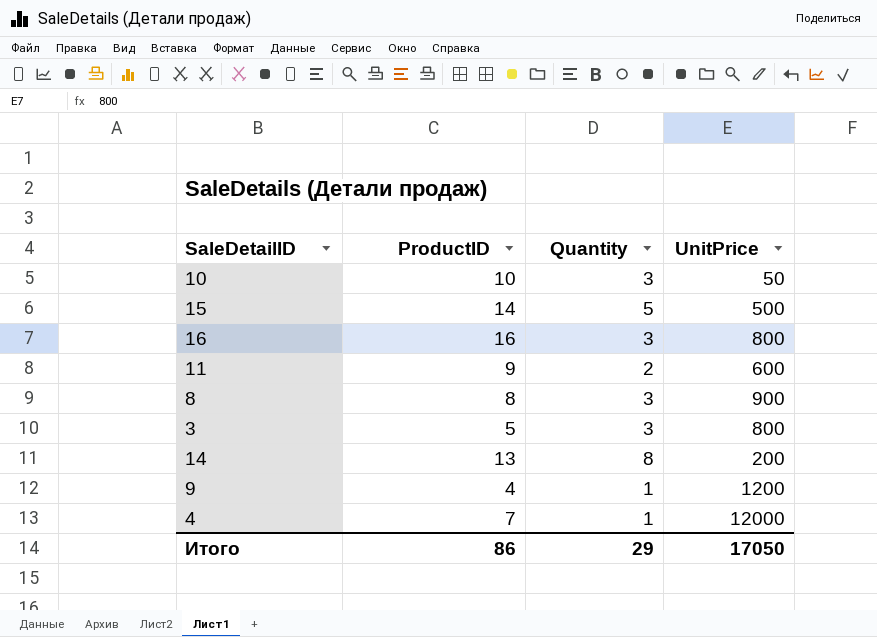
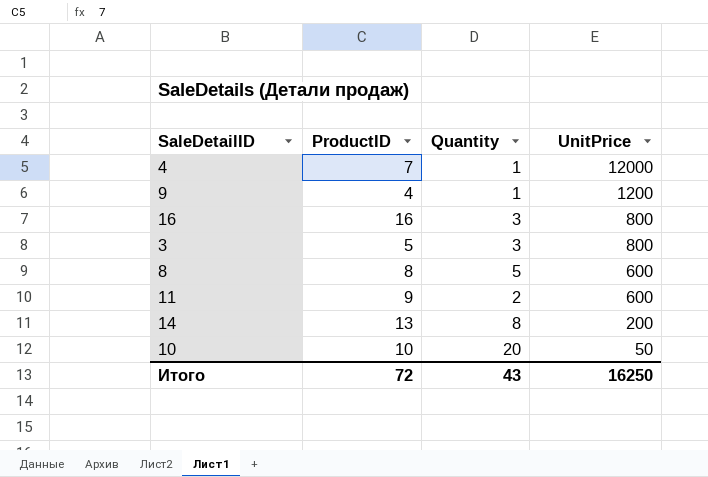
row order: none -> UnitPrice descending
row 15: 14 | 5 | 500 -> none
8 | Quantity: 3 -> 5
8 | UnitPrice: 900 -> 600
10 | Quantity: 3 -> 20
Итого | ProductID: 86 -> 72
Итого | Quantity: 29 -> 43
Итого | UnitPrice: 17050 -> 16250

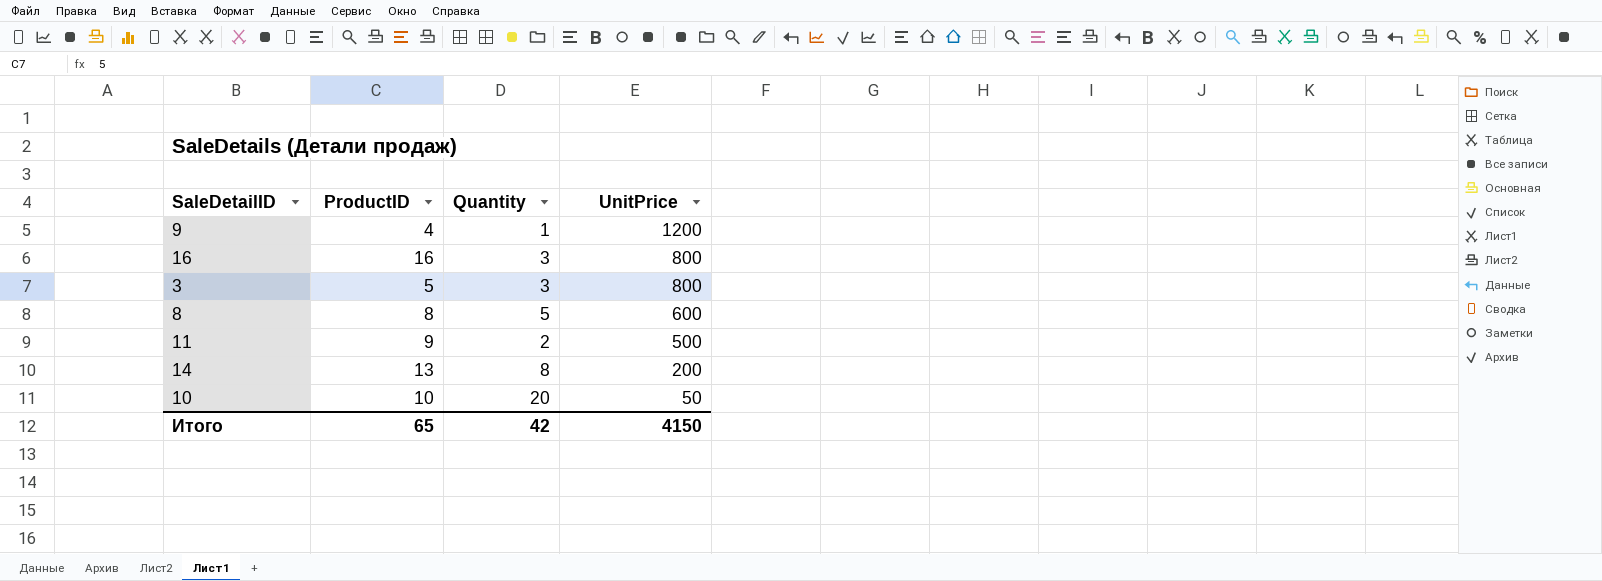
row 4: 7 | 1 | 12000 -> none
11 | UnitPrice: 600 -> 500
Итого | ProductID: 72 -> 65
Итого | Quantity: 43 -> 42
Итого | UnitPrice: 16250 -> 4150

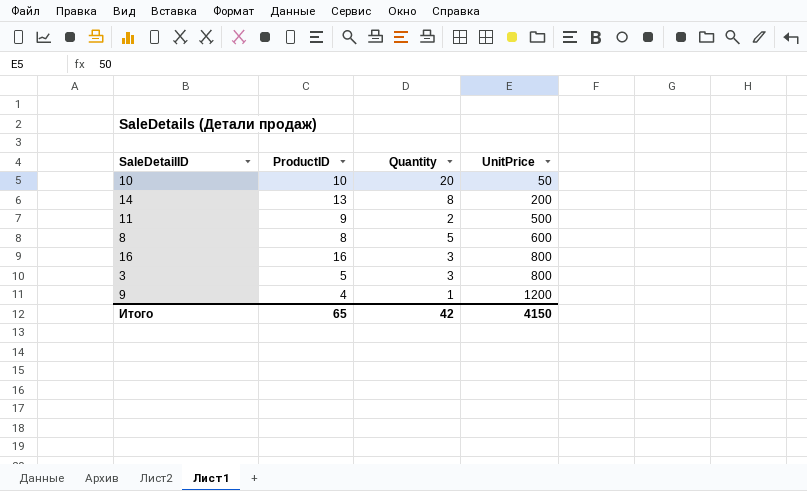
row order: UnitPrice descending -> UnitPrice ascending

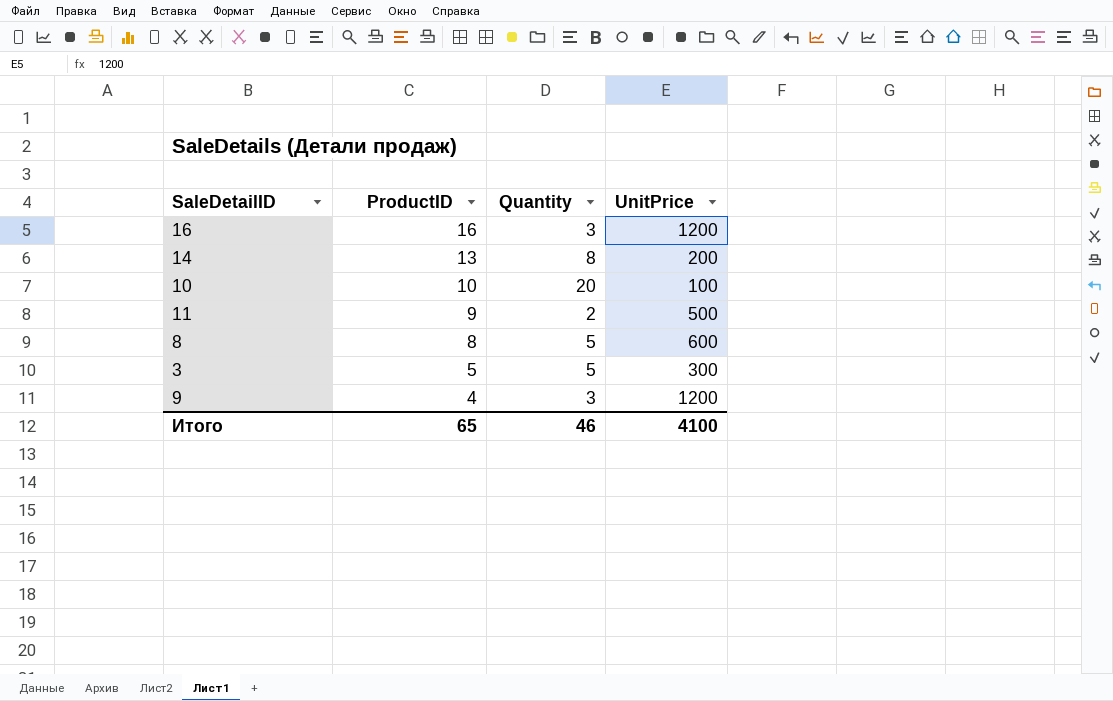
row order: UnitPrice ascending -> ProductID descending
16 | UnitPrice: 800 -> 1200
10 | UnitPrice: 50 -> 100
3 | Quantity: 3 -> 5
3 | UnitPrice: 800 -> 300
9 | Quantity: 1 -> 3
Итого | Quantity: 42 -> 46
Итого | UnitPrice: 4150 -> 4100

